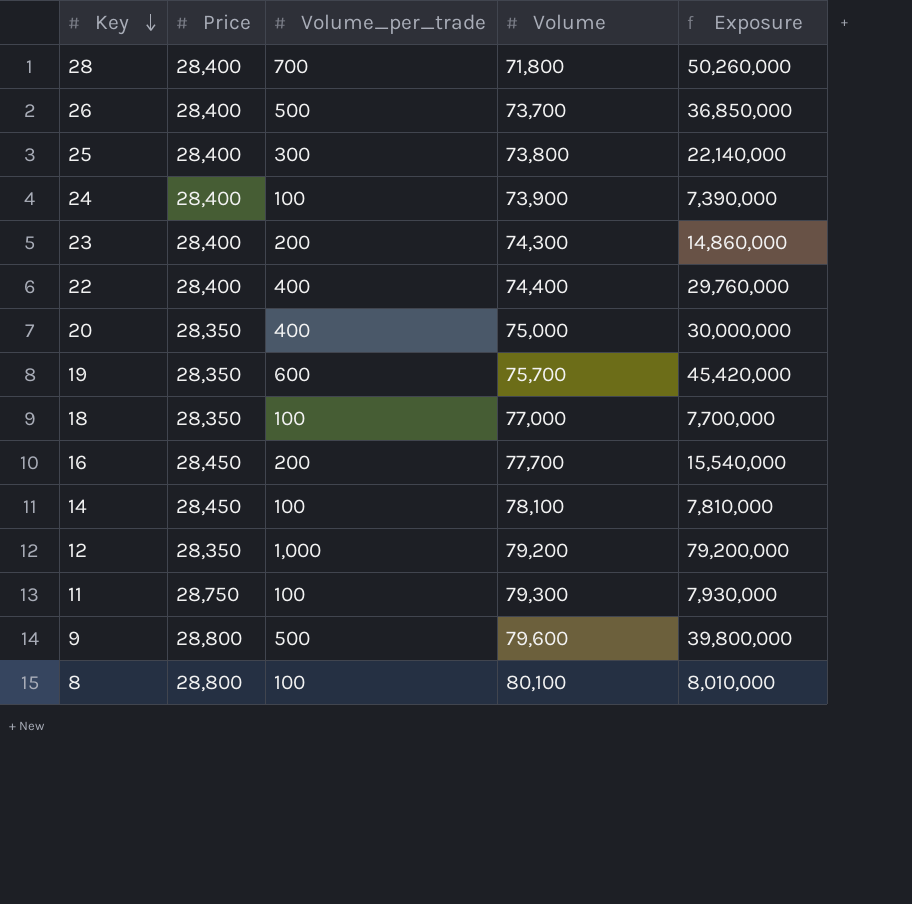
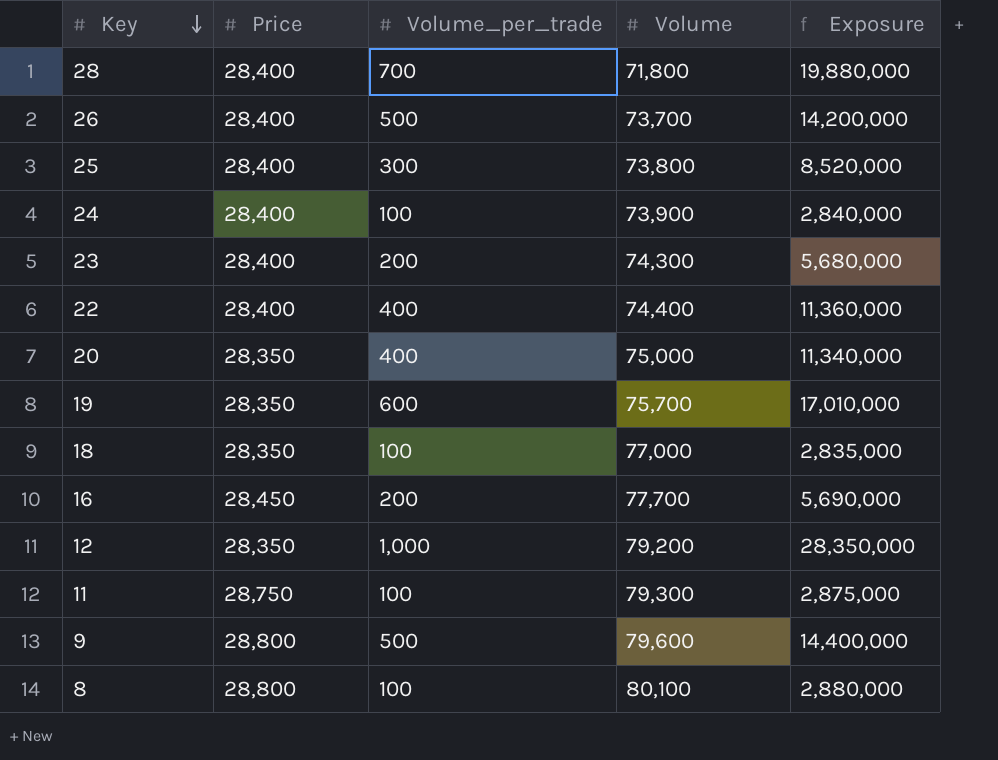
column Exposure | formula: [Volume_per_trade] * [Volume] -> [Price] * [Volume_per_trade]
row 14: 28,450 | 100 | 78,100 | 7,810,000 -> none

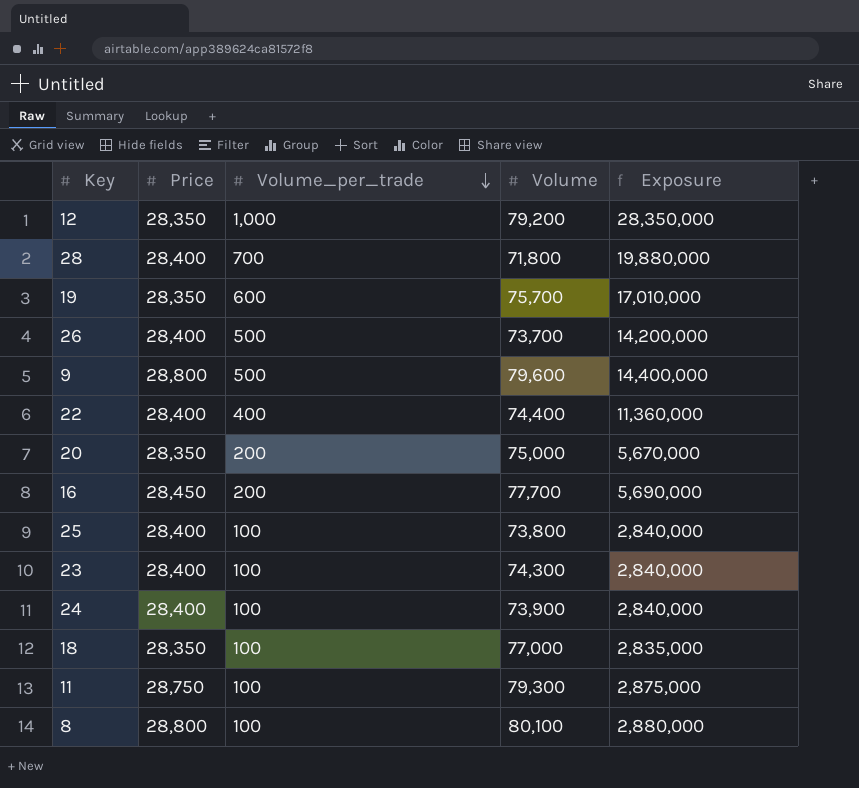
row order: Key descending -> Volume_per_trade descending
20 | Volume_per_trade: 400 -> 200
20 | Exposure: 11,340,000 -> 5,670,000
25 | Volume_per_trade: 300 -> 100
25 | Exposure: 8,520,000 -> 2,840,000
23 | Volume_per_trade: 200 -> 100
23 | Exposure: 5,680,000 -> 2,840,000

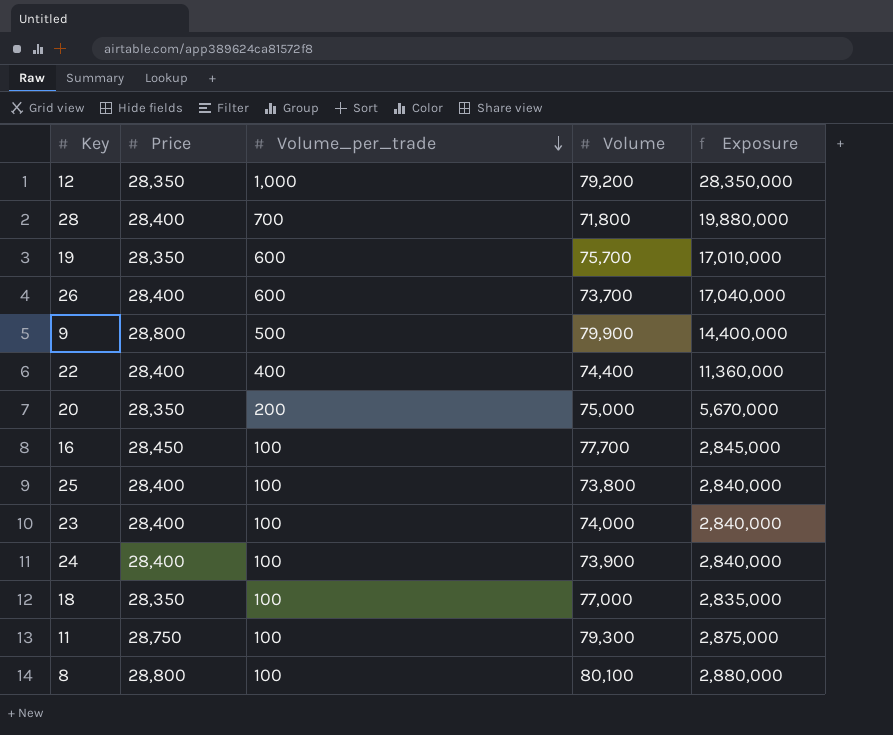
26 | Volume_per_trade: 500 -> 600
26 | Exposure: 14,200,000 -> 17,040,000
9 | Volume: 79,600 -> 79,900
16 | Volume_per_trade: 200 -> 100
16 | Exposure: 5,690,000 -> 2,845,000
23 | Volume: 74,300 -> 74,000

